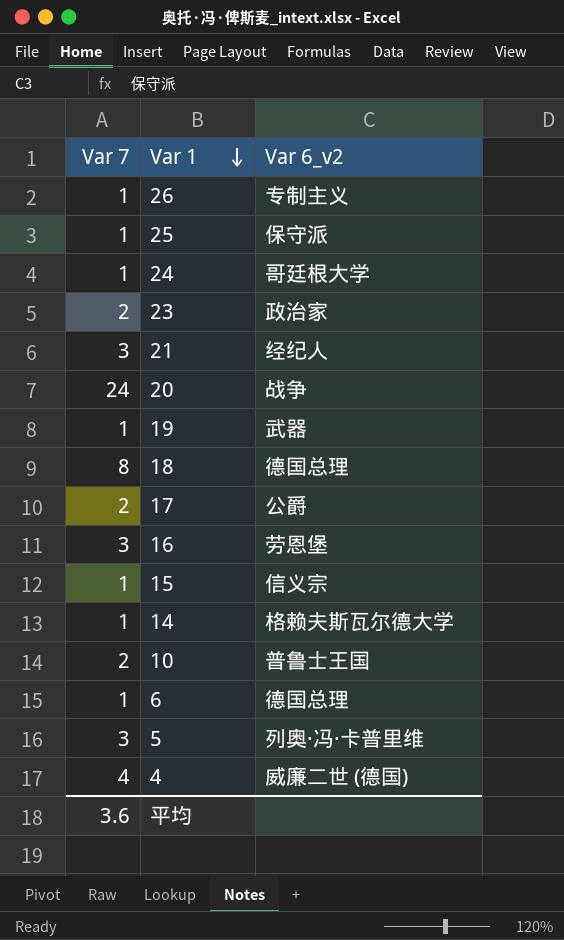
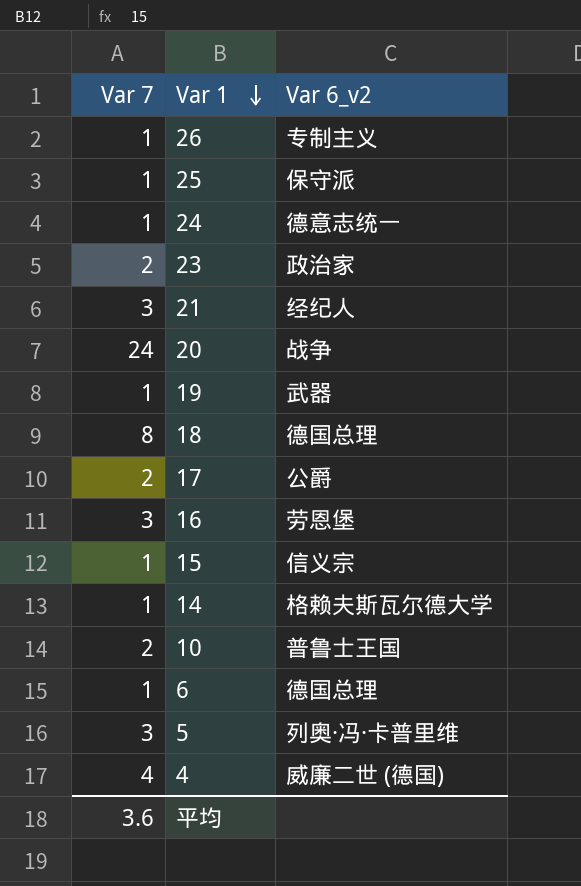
24 | Var 6_v2: 哥廷根大学 -> 德意志统一

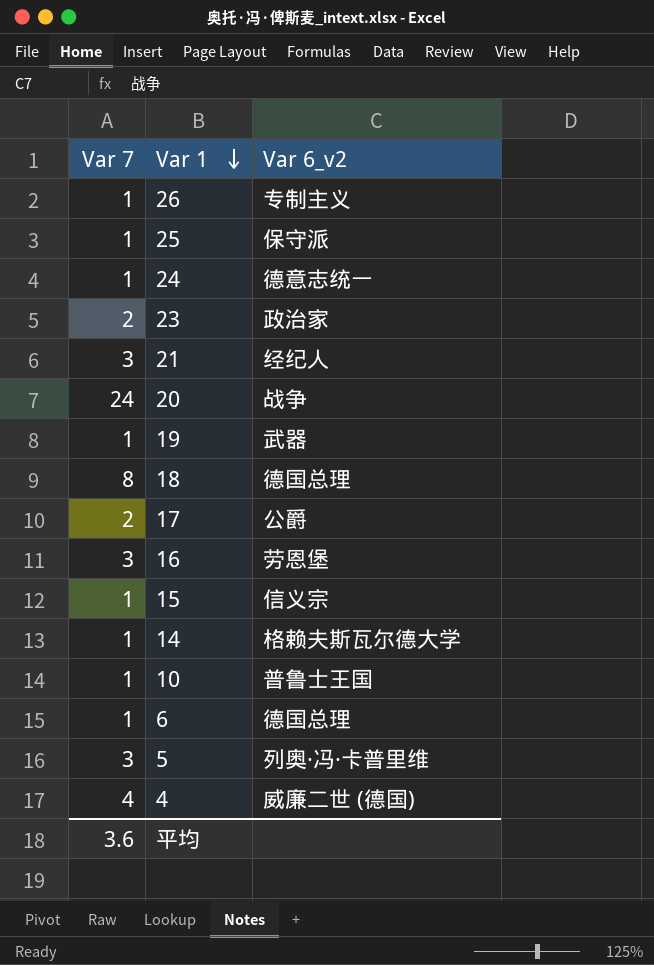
10 | Var 7: 2 -> 1

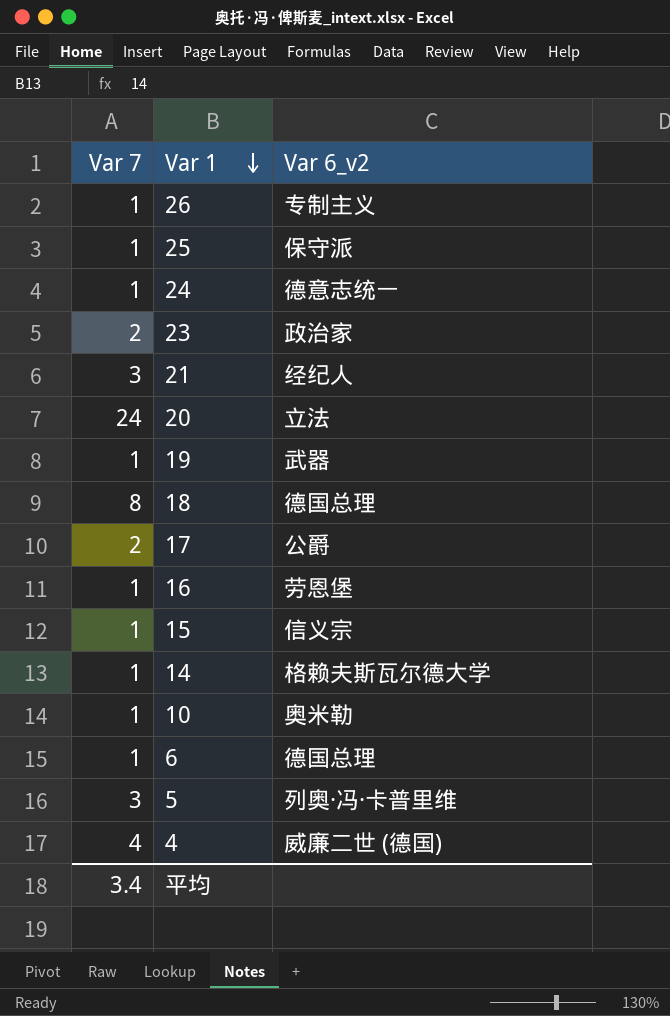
20 | Var 6_v2: 战争 -> 立法
16 | Var 7: 3 -> 1
10 | Var 6_v2: 普鲁士王国 -> 奥米勒
平均 | Var 7: 3.6 -> 3.4

